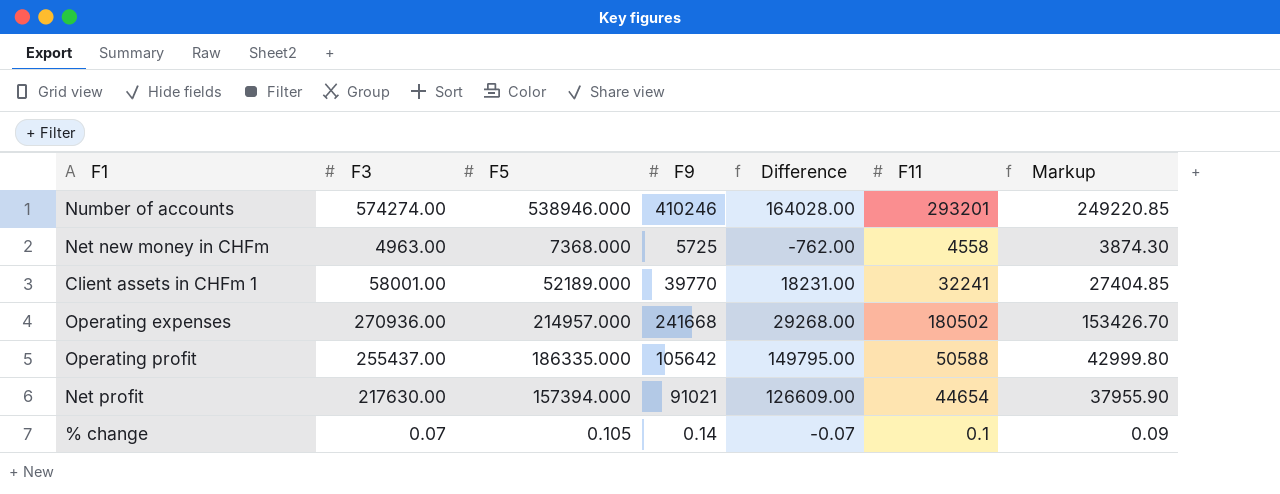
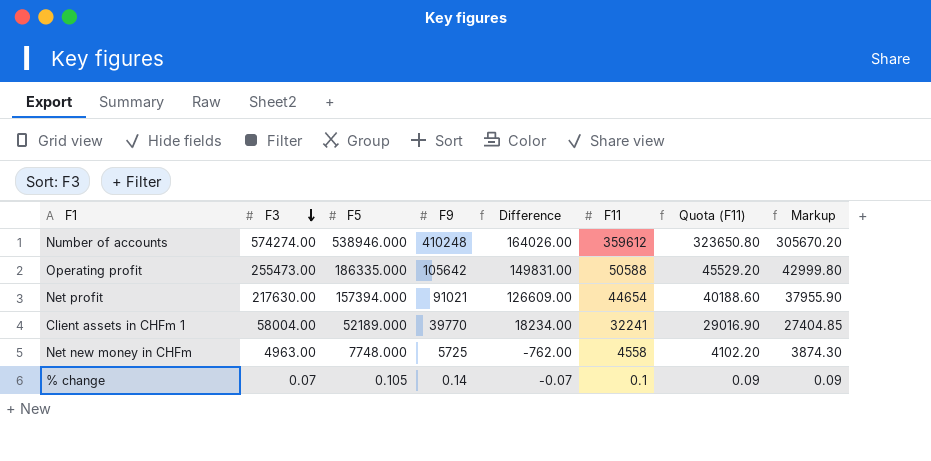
row order: none -> F3 descending
column Quota (F11) | formula: none -> [F11] * 0.9
row Operating expenses: 270936.00 | 214957.000 | 241668 | 29268.00 | 180502 | 153426.70 -> none
Number of accounts | F9: 410246 -> 410248
Number of accounts | Difference: 164028.00 -> 164026.00
Number of accounts | F11: 293201 -> 359612
Number of accounts | Markup: 249220.85 -> 305670.20
Operating profit | F3: 255437.00 -> 255473.00
Operating profit | Difference: 149795.00 -> 149831.00
Client assets in CHFm 1 | F3: 58001.00 -> 58004.00
Client assets in CHFm 1 | Difference: 18231.00 -> 18234.00
Net new money in CHFm | F5: 7368.000 -> 7748.000

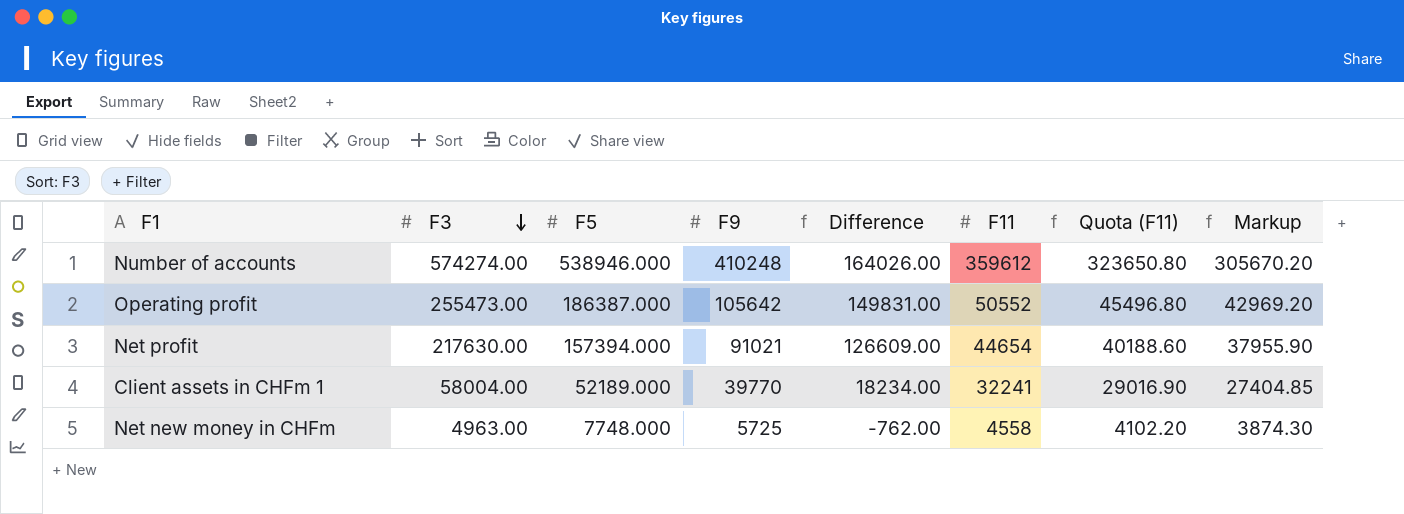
row % change: 0.07 | 0.105 | 0.14 | -0.07 | 0.1 | 0.09 | 0.09 -> none
Operating profit | F5: 186335.000 -> 186387.000
Operating profit | F11: 50588 -> 50552
Operating profit | Quota (F11): 45529.20 -> 45496.80
Operating profit | Markup: 42999.80 -> 42969.20

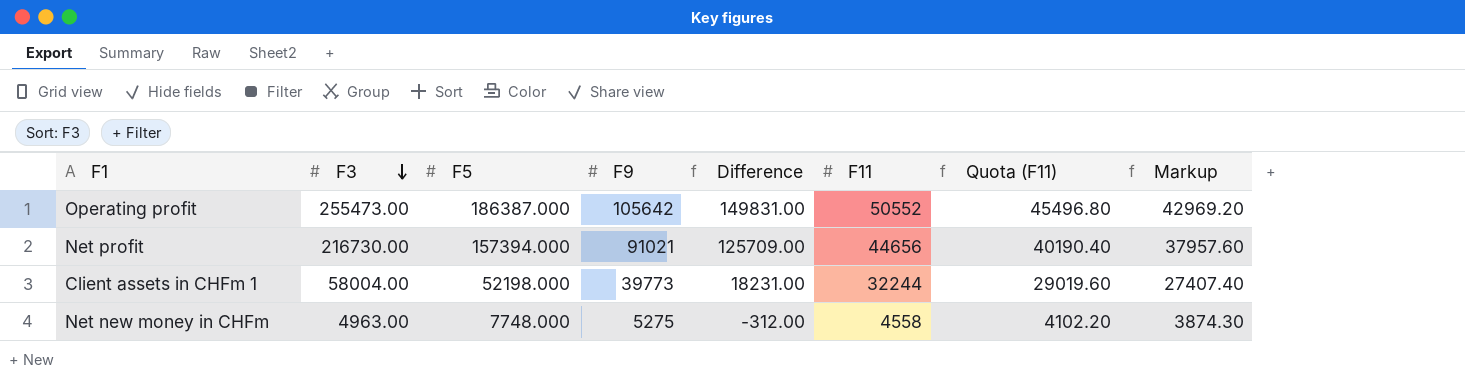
row Number of accounts: 574274.00 | 538946.000 | 410248 | 164026.00 | 359612 | 323650.80 | 305670.20 -> none
Net profit | F3: 217630.00 -> 216730.00
Net profit | Difference: 126609.00 -> 125709.00
Net profit | F11: 44654 -> 44656
Net profit | Quota (F11): 40188.60 -> 40190.40
Net profit | Markup: 37955.90 -> 37957.60
Client assets in CHFm 1 | F5: 52189.000 -> 52198.000
Client assets in CHFm 1 | F9: 39770 -> 39773
Client assets in CHFm 1 | Difference: 18234.00 -> 18231.00
Client assets in CHFm 1 | F11: 32241 -> 32244
Client assets in CHFm 1 | Quota (F11): 29016.90 -> 29019.60
Client assets in CHFm 1 | Markup: 27404.85 -> 27407.40
Net new money in CHFm | F9: 5725 -> 5275
Net new money in CHFm | Difference: -762.00 -> -312.00

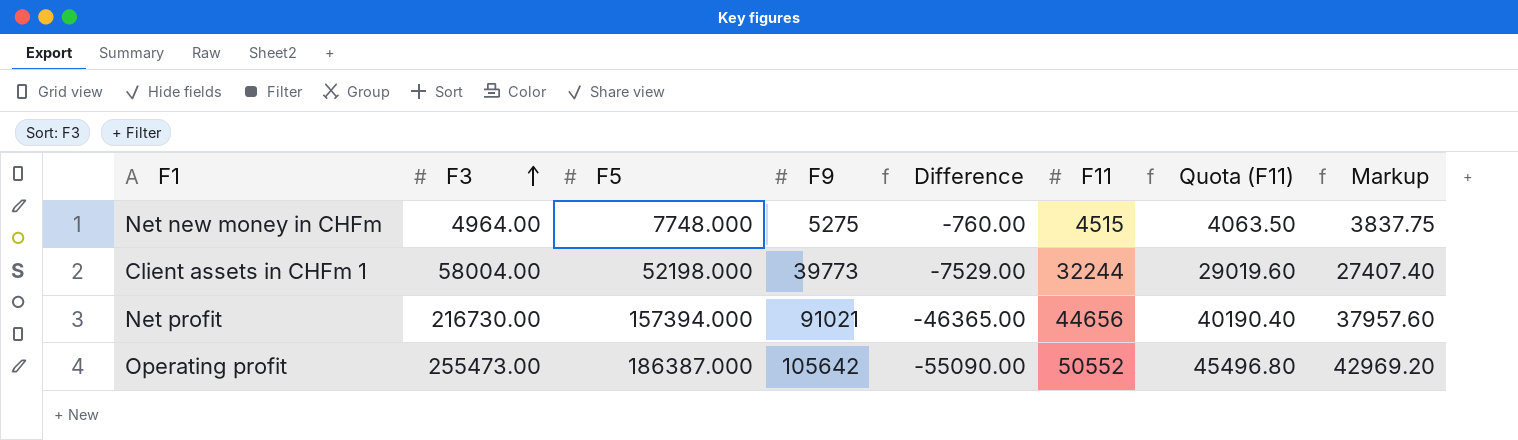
row order: F3 descending -> F3 ascending
column Difference | formula: [F3] - [F9] -> [F11] - [F9]
Net new money in CHFm | F3: 4963.00 -> 4964.00
Net new money in CHFm | F11: 4558 -> 4515
Net new money in CHFm | Quota (F11): 4102.20 -> 4063.50
Net new money in CHFm | Markup: 3874.30 -> 3837.75

